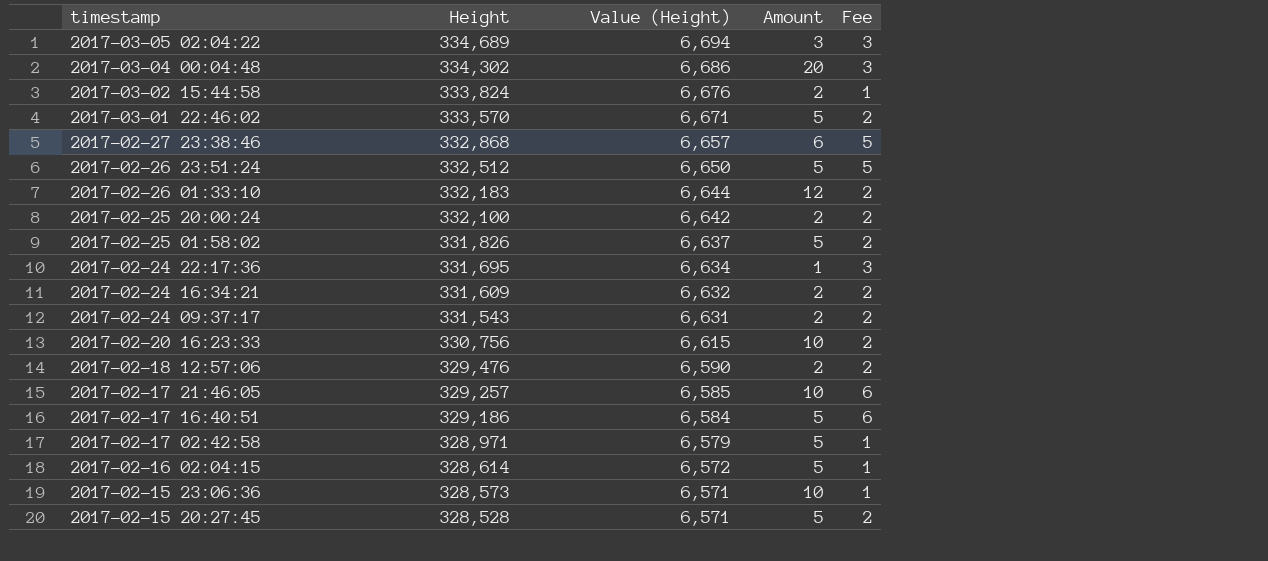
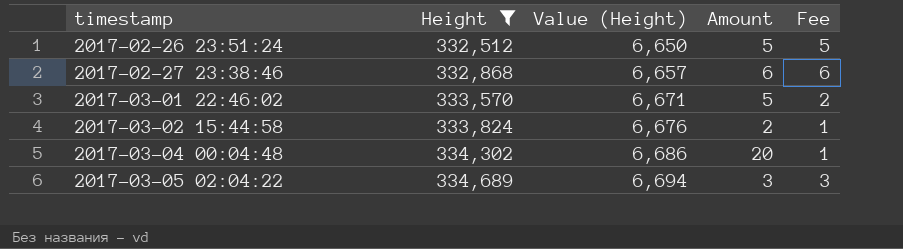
filter: none -> Height >= 332,512
row order: timestamp descending -> timestamp ascending
2017-02-27 23:38:46 | Fee: 5 -> 6
2017-03-04 00:04:48 | Fee: 3 -> 1

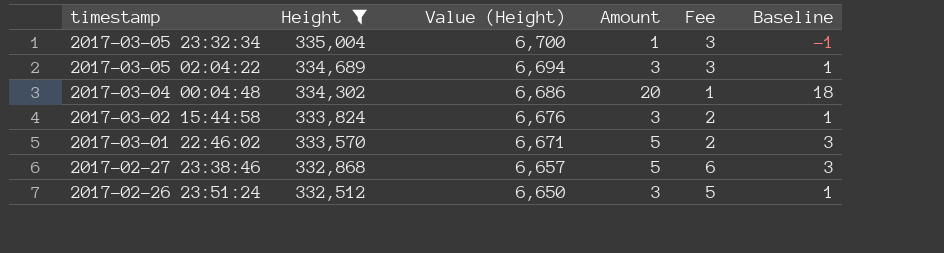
row order: timestamp ascending -> timestamp descending
column Baseline | formula: none -> [Amount] - 2
row 2017-03-05 23:32:34: none -> 335,004 | 6,700 | 1 | 3 | -1
2017-03-02 15:44:58 | Amount: 2 -> 3
2017-03-02 15:44:58 | Fee: 1 -> 2
2017-02-27 23:38:46 | Amount: 6 -> 5
2017-02-26 23:51:24 | Amount: 5 -> 3

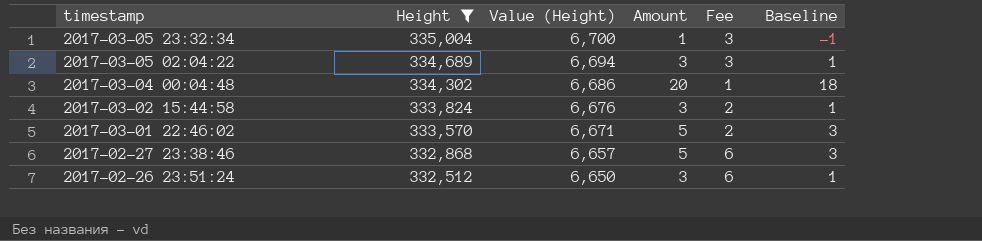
2017-02-26 23:51:24 | Fee: 5 -> 6

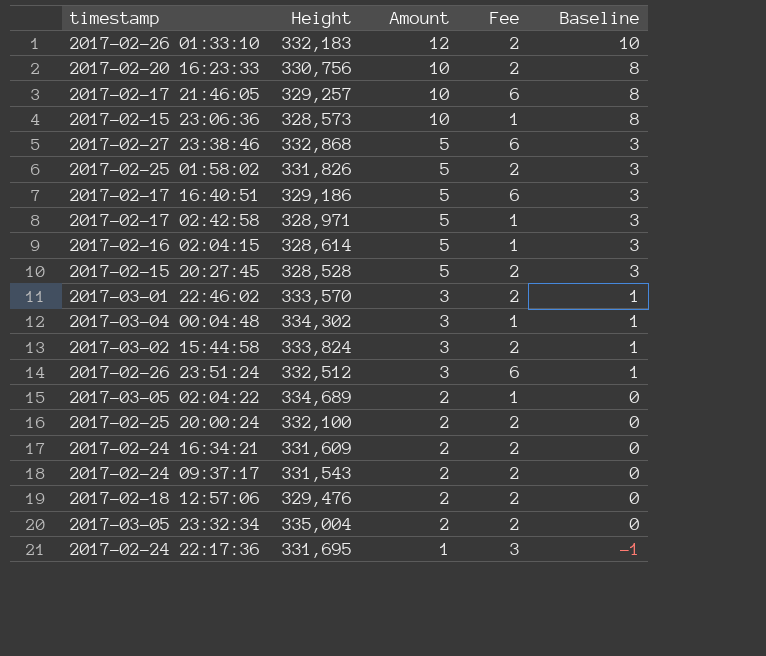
filter: Height >= 332,512 -> none
row order: timestamp descending -> Amount descending
column Value (Height) | formula: [Height] * 0.02 -> none
2017-03-01 22:46:02 | Amount: 5 -> 3
2017-03-01 22:46:02 | Baseline: 3 -> 1
2017-03-04 00:04:48 | Amount: 20 -> 3
2017-03-04 00:04:48 | Baseline: 18 -> 1
2017-03-05 02:04:22 | Amount: 3 -> 2
2017-03-05 02:04:22 | Fee: 3 -> 1
2017-03-05 02:04:22 | Baseline: 1 -> 0
2017-03-05 23:32:34 | Amount: 1 -> 2
2017-03-05 23:32:34 | Fee: 3 -> 2
2017-03-05 23:32:34 | Baseline: -1 -> 0

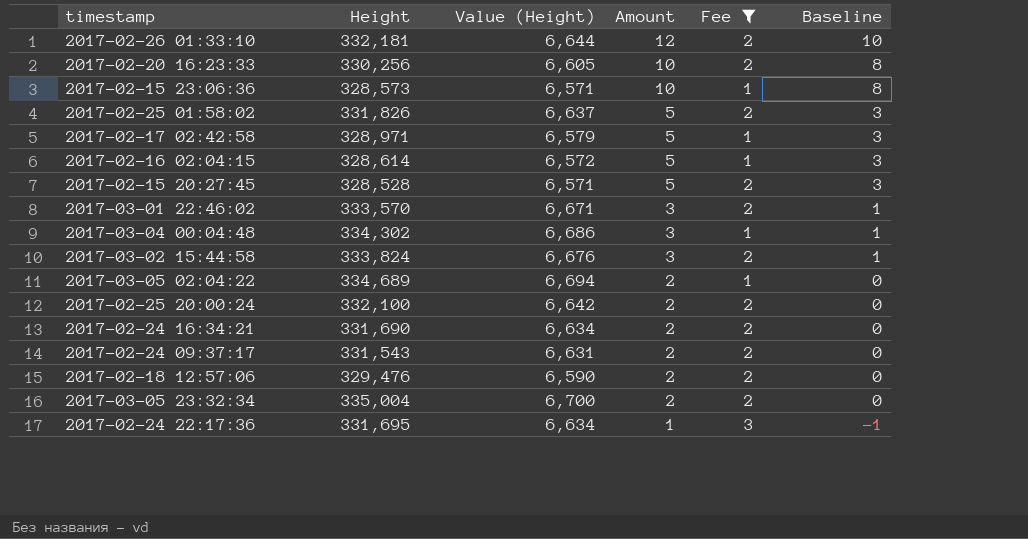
filter: none -> Fee != 6
column Value (Height) | formula: none -> [Height] * 0.02
2017-02-26 01:33:10 | Height: 332,183 -> 332,181
2017-02-20 16:23:33 | Height: 330,756 -> 330,256
2017-02-24 16:34:21 | Height: 331,609 -> 331,690

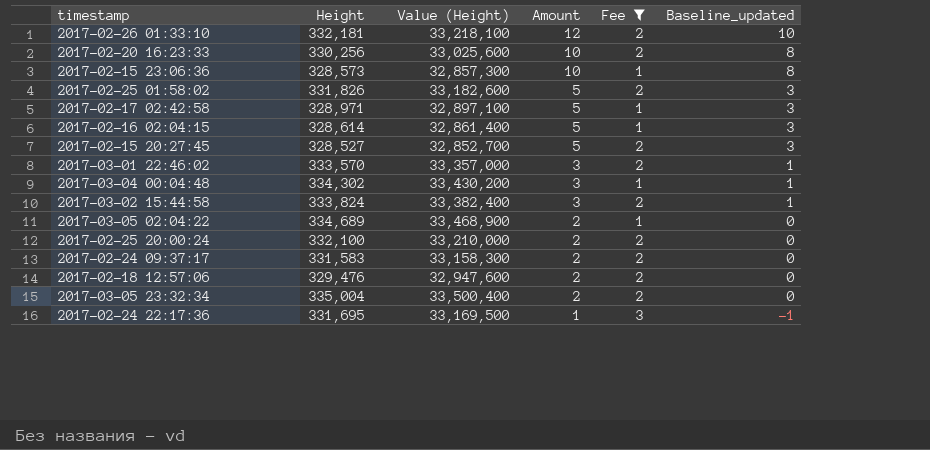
column Value (Height) | formula: [Height] * 0.02 -> [Height] * 100
column name: Baseline -> Baseline_updated
row 2017-02-24 16:34:21: 331,690 | 6,634 | 2 | 2 | 0 -> none
2017-02-15 20:27:45 | Height: 328,528 -> 328,527
2017-02-24 09:37:17 | Height: 331,543 -> 331,583

